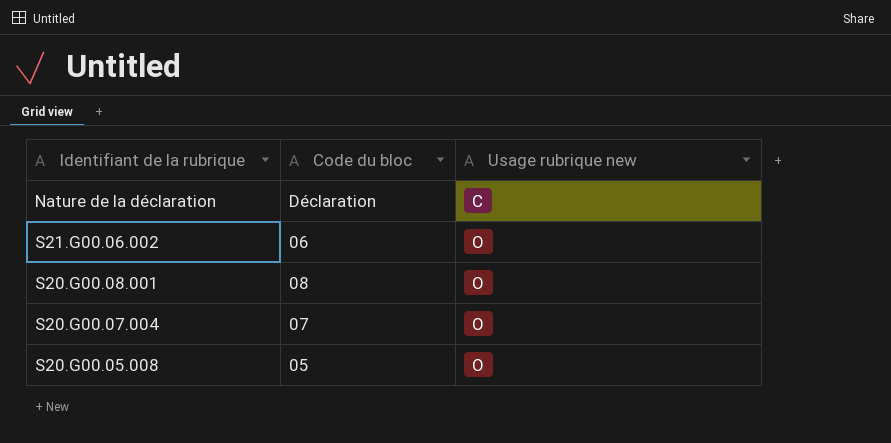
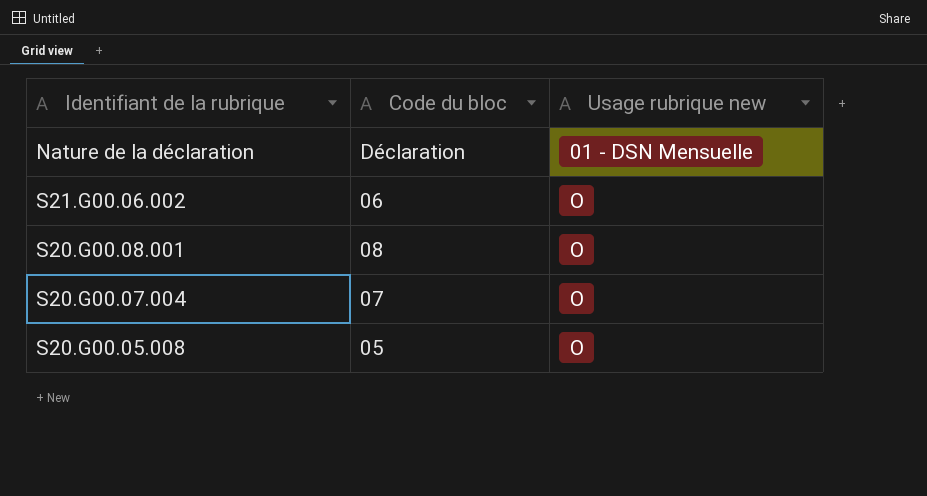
Nature de la déclaration | Usage rubrique new: C -> 01 - DSN Mensuelle

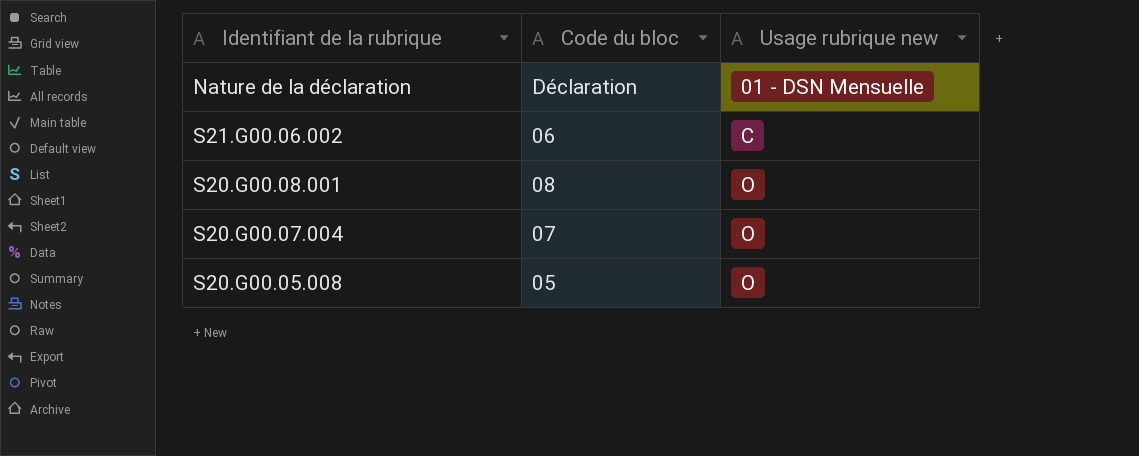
S21.G00.06.002 | Usage rubrique new: O -> C

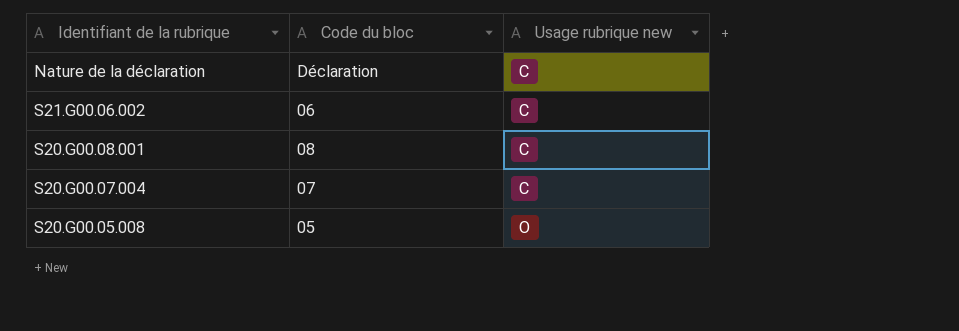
Nature de la déclaration | Usage rubrique new: 01 - DSN Mensuelle -> C
S20.G00.08.001 | Usage rubrique new: O -> C
S20.G00.07.004 | Usage rubrique new: O -> C

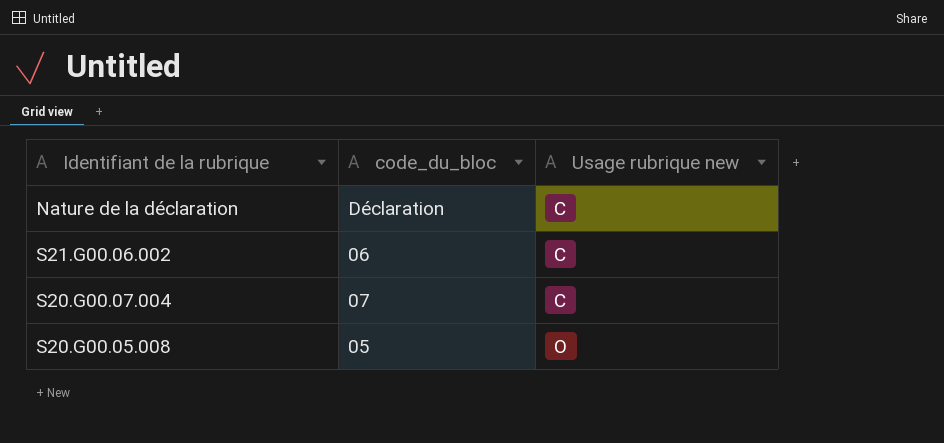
column name: Code du bloc -> code_du_bloc
row S20.G00.08.001: 08 | C -> none

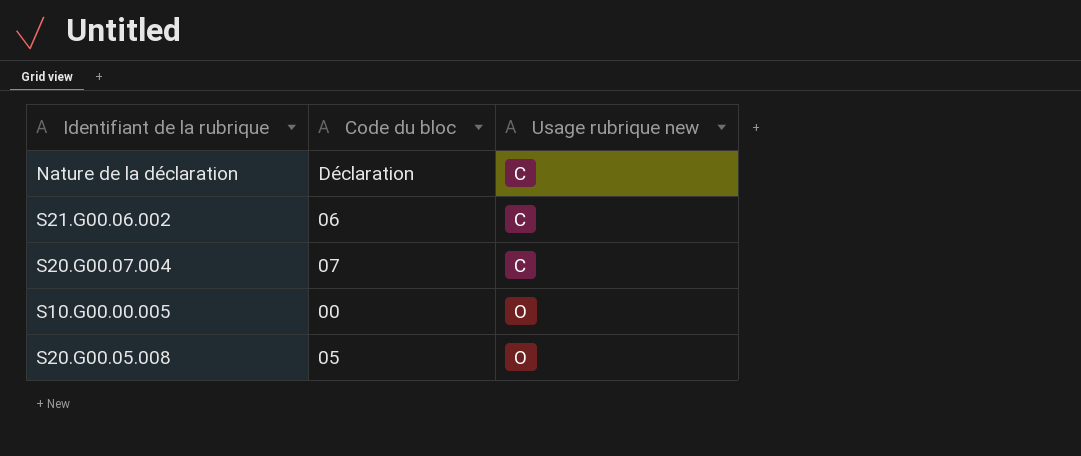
column name: code_du_bloc -> Code du bloc
row S10.G00.00.005: none -> 00 | O

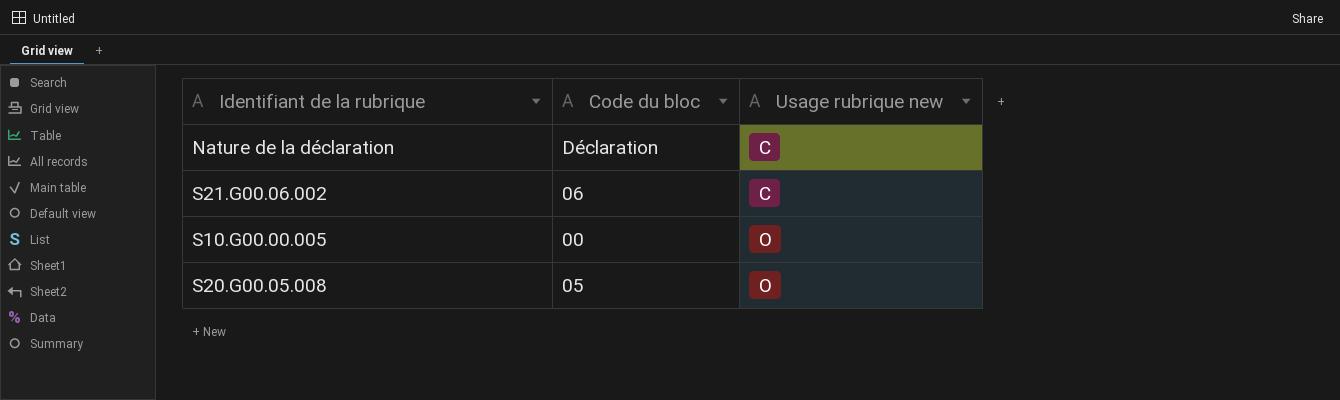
row S20.G00.07.004: 07 | C -> none

